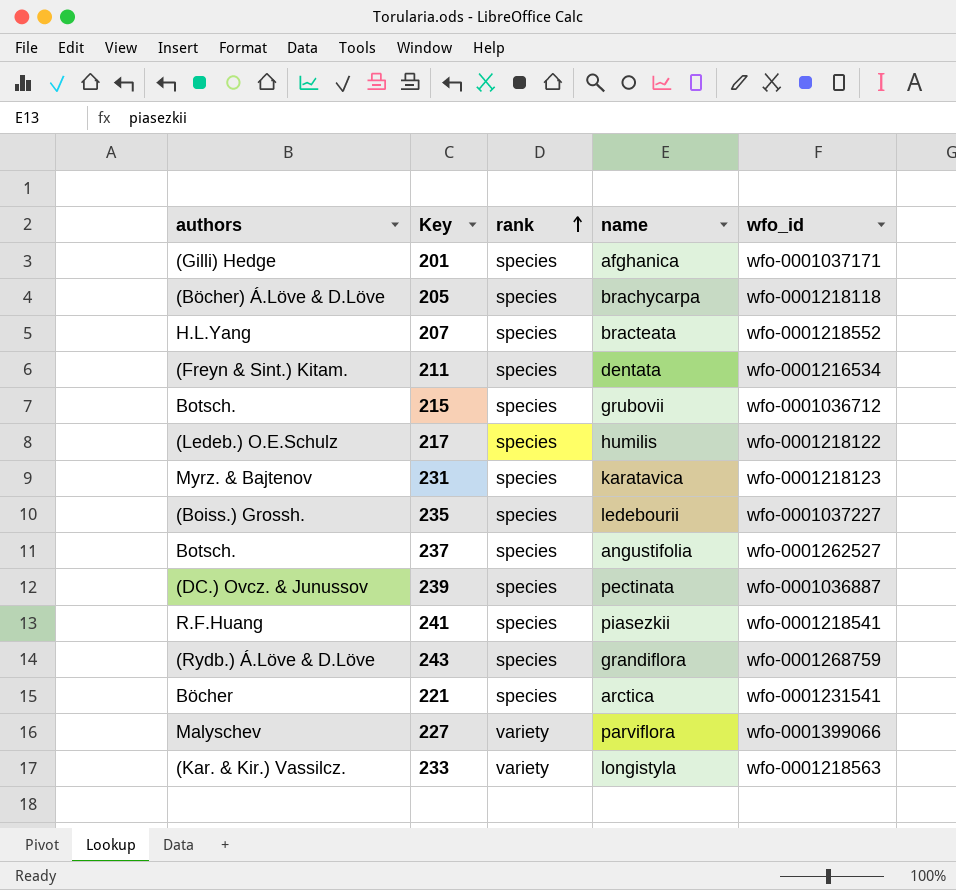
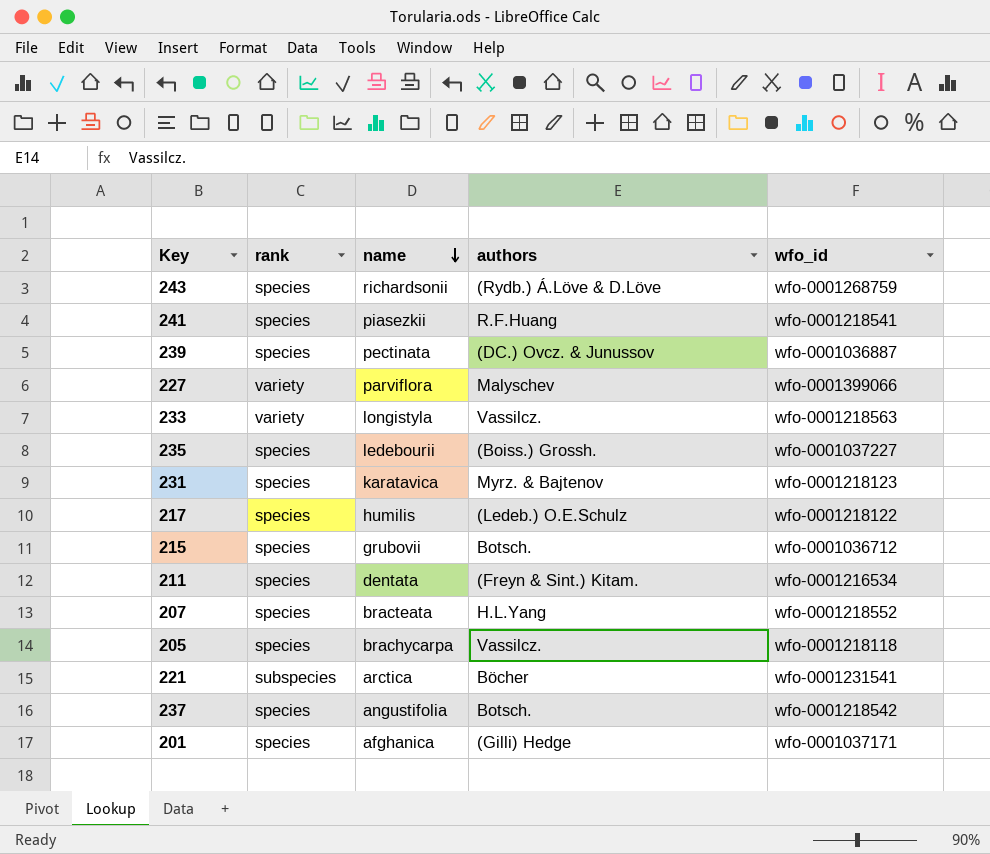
row order: rank ascending -> name descending
column authors | position: 1 -> 4
243 | name: grandiflora -> richardsonii
233 | authors: (Kar. & Kir.) Vassilcz. -> Vassilcz.
205 | authors: (Böcher) Á.Löve & D.Löve -> Vassilcz.
221 | rank: species -> subspecies
237 | wfo_id: wfo-0001262527 -> wfo-0001218542

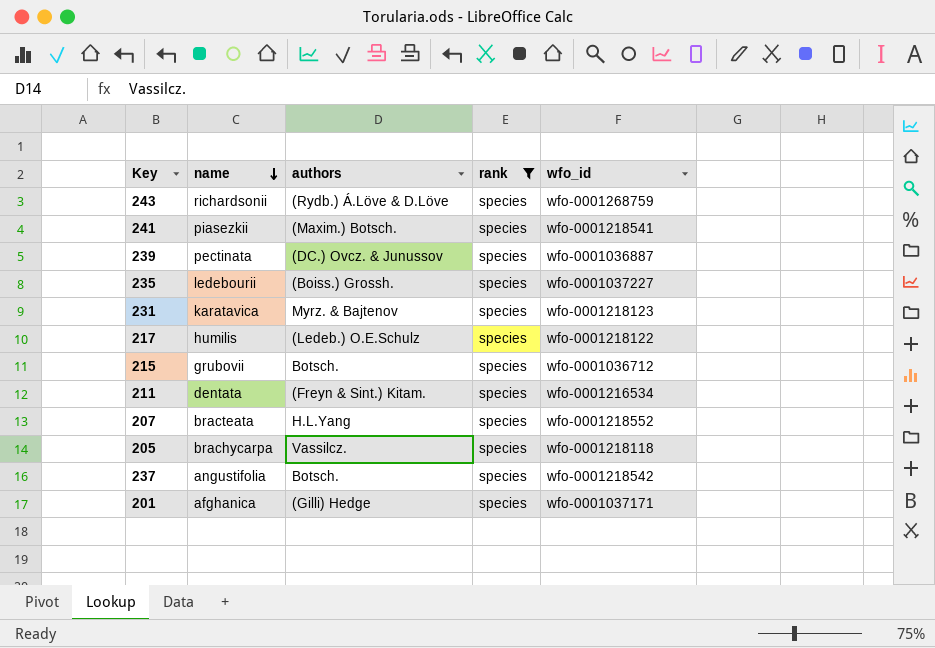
filter: none -> rank = species
column rank | position: 2 -> 4
241 | authors: R.F.Huang -> (Maxim.) Botsch.

